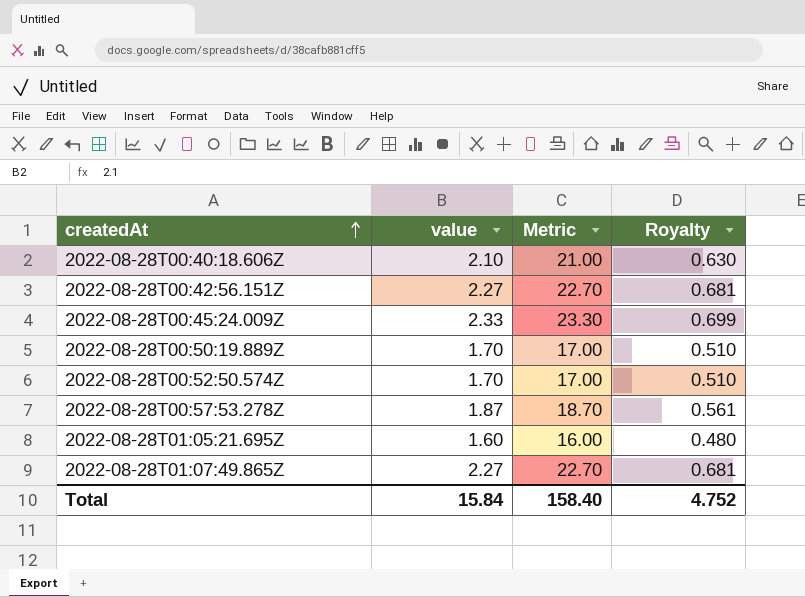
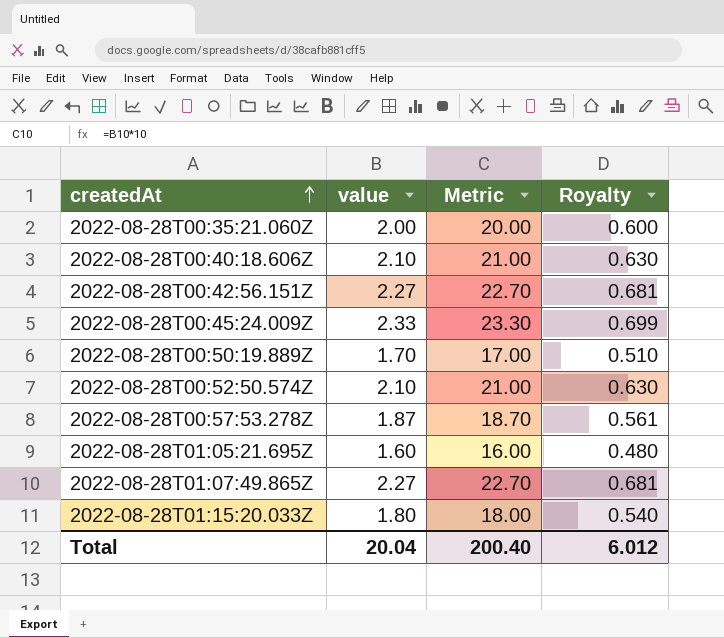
row 2022-08-28T00:35:21.060Z: none -> 2.00 | 20.00 | 0.600
2022-08-28T00:52:50.574Z | value: 1.70 -> 2.10
2022-08-28T00:52:50.574Z | Metric: 17.00 -> 21.00
2022-08-28T00:52:50.574Z | Royalty: 0.510 -> 0.630
row 2022-08-28T01:15:20.033Z: none -> 1.80 | 18.00 | 0.540
Total | value: 15.84 -> 20.04
Total | Metric: 158.40 -> 200.40
Total | Royalty: 4.752 -> 6.012

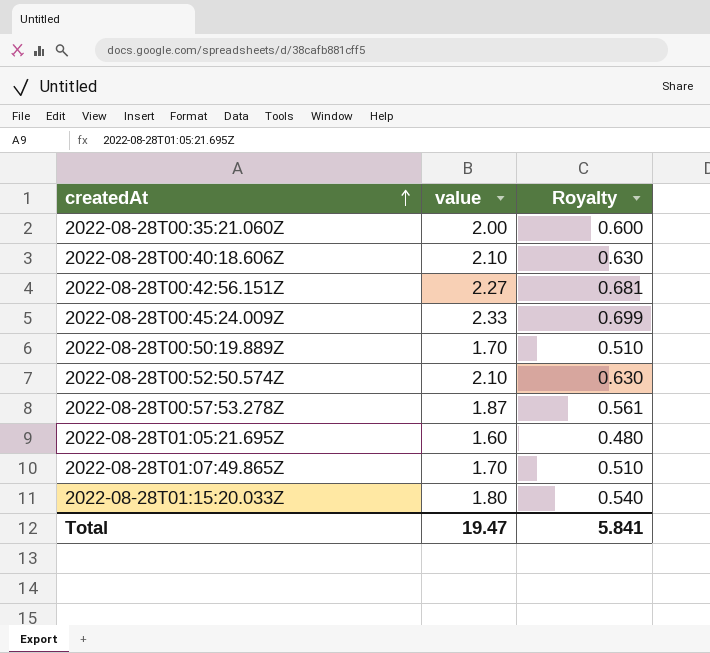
column Metric | formula: [value] * 10 -> none
2022-08-28T01:07:49.865Z | value: 2.27 -> 1.70
2022-08-28T01:07:49.865Z | Royalty: 0.681 -> 0.510
Total | value: 20.04 -> 19.47
Total | Royalty: 6.012 -> 5.841

